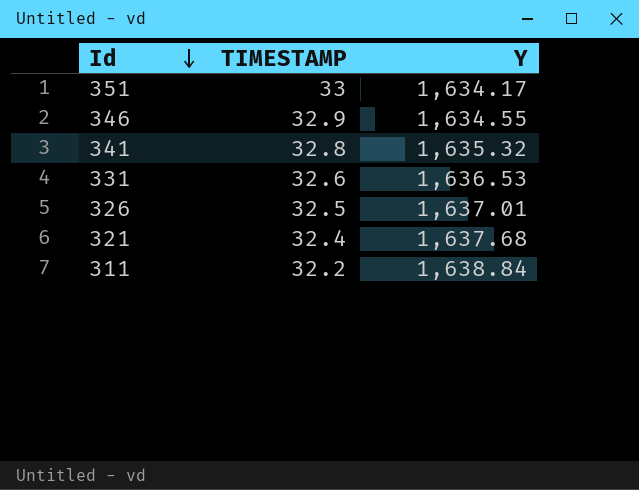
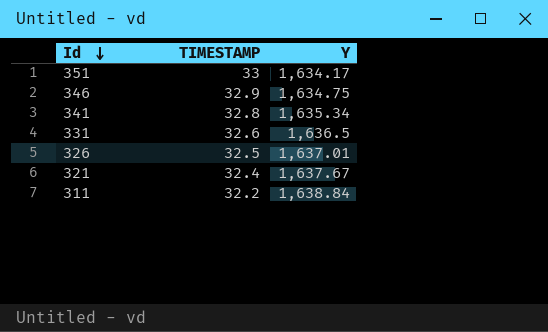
346 | Y: 1,634.55 -> 1,634.75
341 | Y: 1,635.32 -> 1,635.34
331 | Y: 1,636.53 -> 1,636.5
321 | Y: 1,637.68 -> 1,637.67

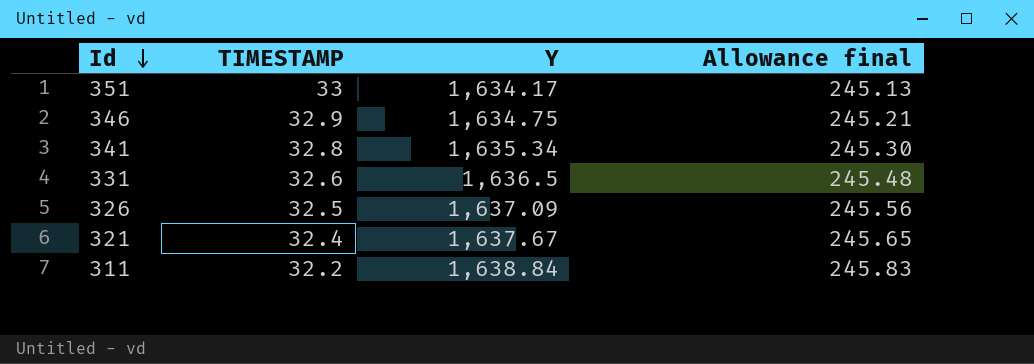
column Allowance final | formula: none -> [Y] * 0.15
326 | Y: 1,637.01 -> 1,637.09

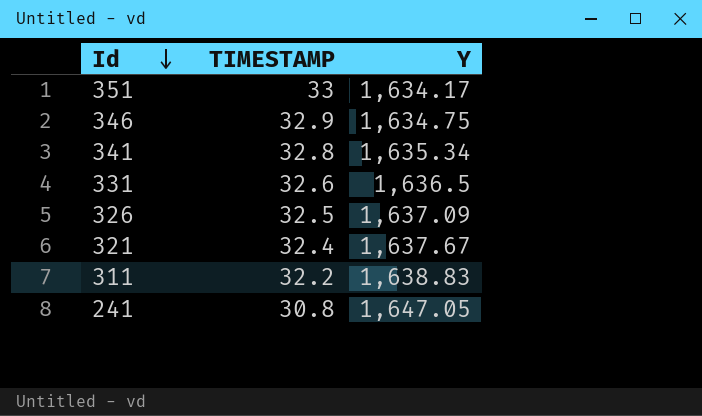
column Allowance final | formula: [Y] * 0.15 -> none
311 | Y: 1,638.84 -> 1,638.83
row 241: none -> 30.8 | 1,647.05

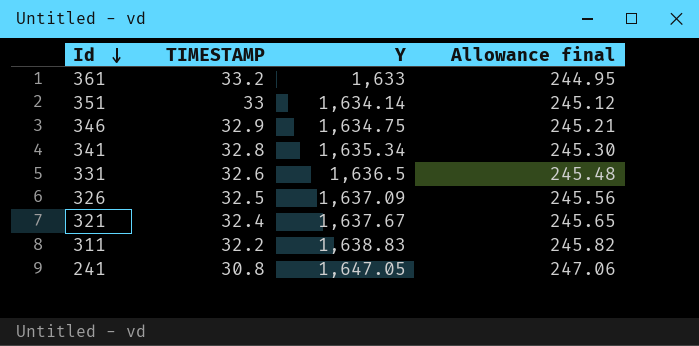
column Allowance final | formula: none -> [Y] * 0.15
row 361: none -> 33.2 | 1,633 | 244.95
351 | Y: 1,634.17 -> 1,634.14

